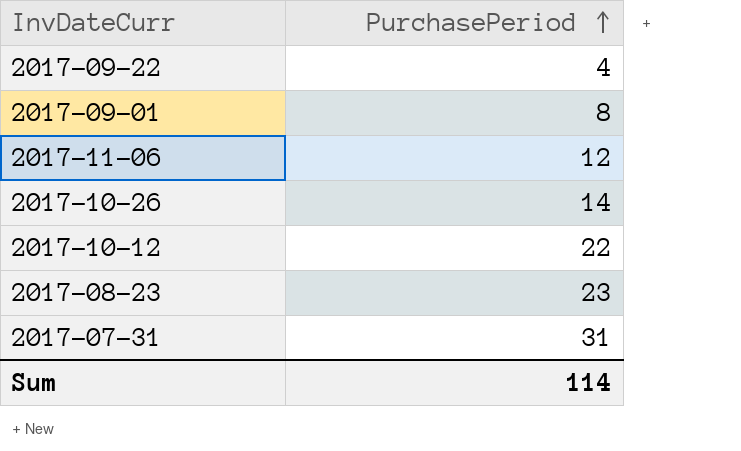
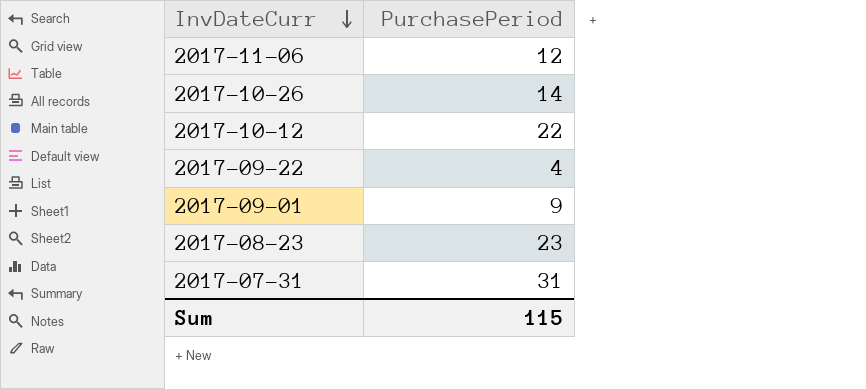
row order: PurchasePeriod ascending -> InvDateCurr descending
2017-09-01 | PurchasePeriod: 8 -> 9
Sum | PurchasePeriod: 114 -> 115

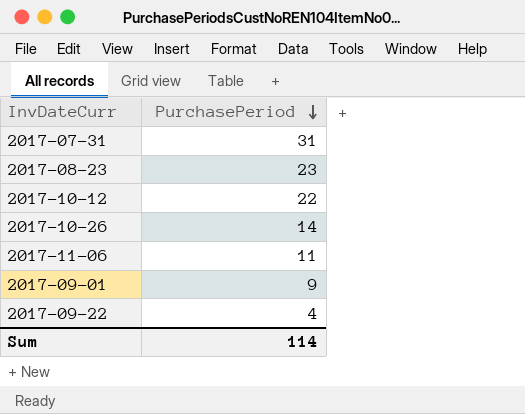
row order: InvDateCurr descending -> PurchasePeriod descending
2017-11-06 | PurchasePeriod: 12 -> 11
Sum | PurchasePeriod: 115 -> 114

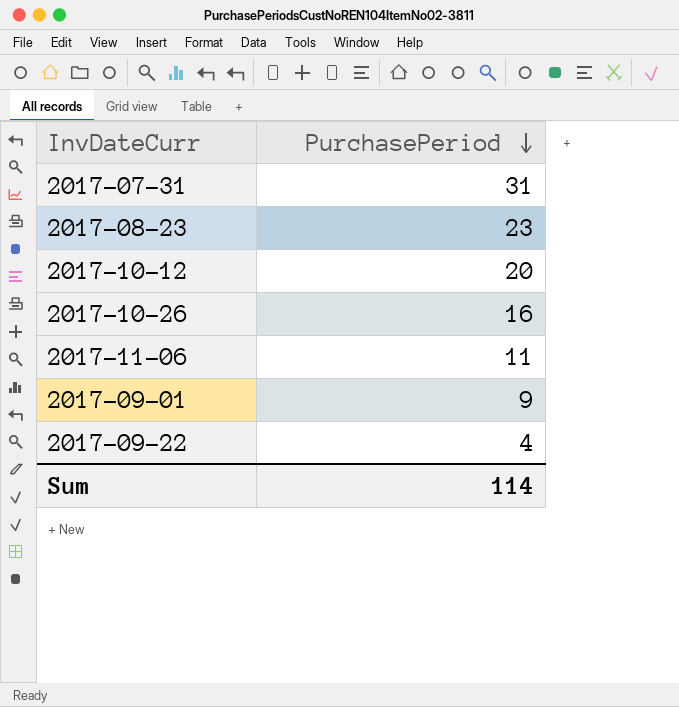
2017-10-12 | PurchasePeriod: 22 -> 20
2017-10-26 | PurchasePeriod: 14 -> 16

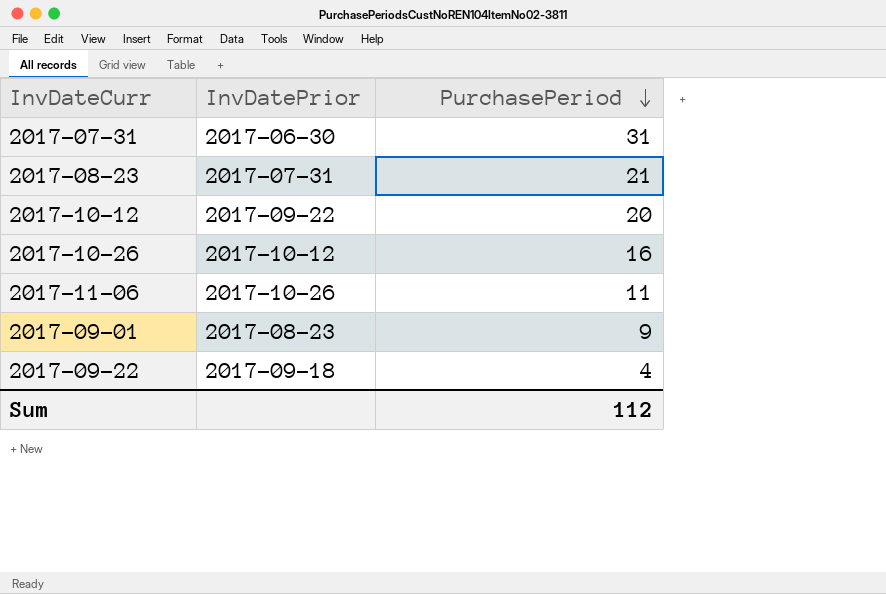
column InvDatePrior | position: none -> 2
2017-08-23 | PurchasePeriod: 23 -> 21
Sum | PurchasePeriod: 114 -> 112

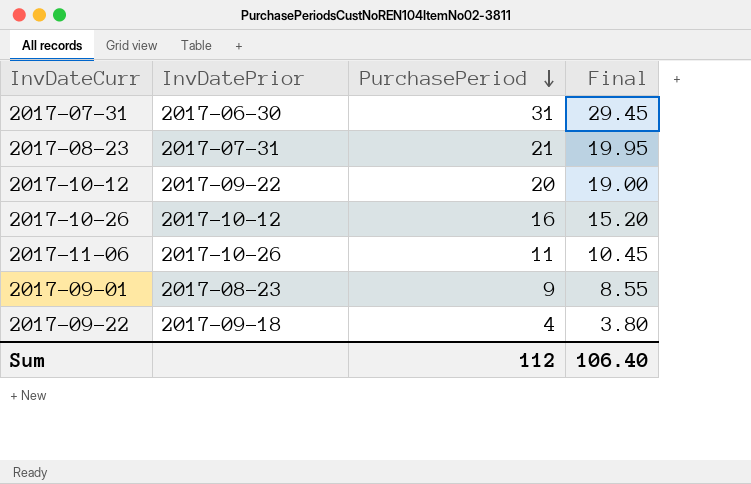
column Final | formula: none -> [PurchasePeriod] * 0.95

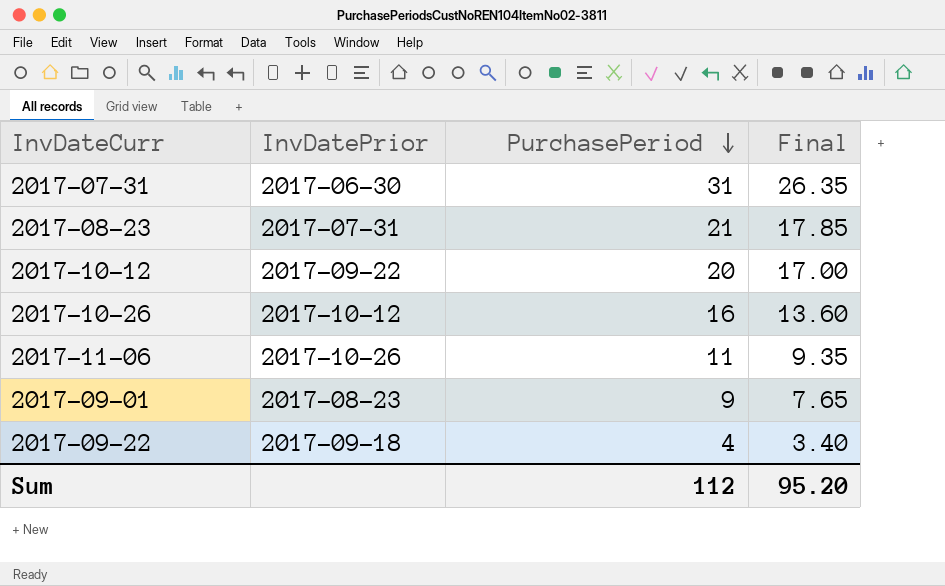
column Final | formula: [PurchasePeriod] * 0.95 -> [PurchasePeriod] * 0.85
Sum | Final: 106.40 -> 95.20

